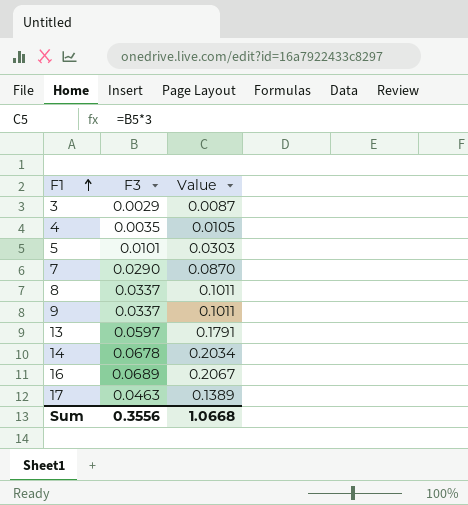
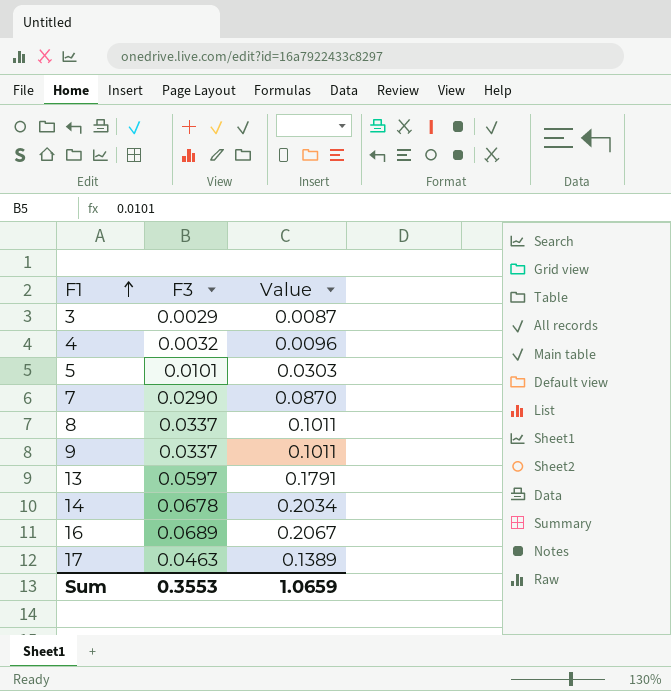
4 | F3: 0.0035 -> 0.0032
4 | Value: 0.0105 -> 0.0096
Sum | F3: 0.3556 -> 0.3553
Sum | Value: 1.0668 -> 1.0659

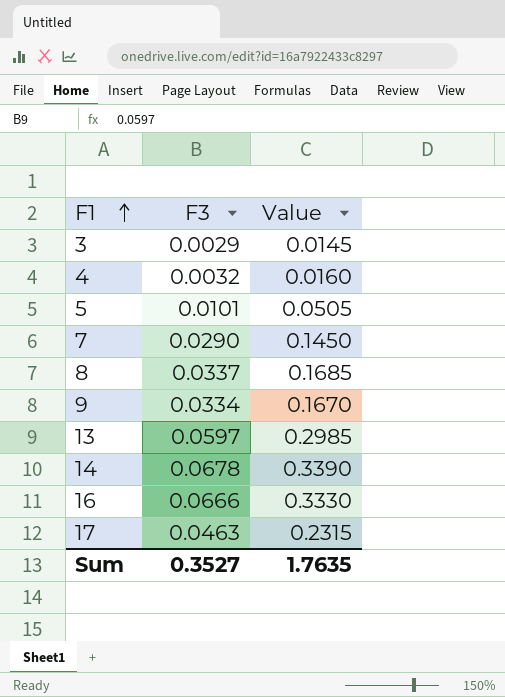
column Value | formula: [F3] * 3 -> [F3] * 5
9 | F3: 0.0337 -> 0.0334
16 | F3: 0.0689 -> 0.0666
Sum | F3: 0.3553 -> 0.3527
Sum | Value: 1.0659 -> 1.7635

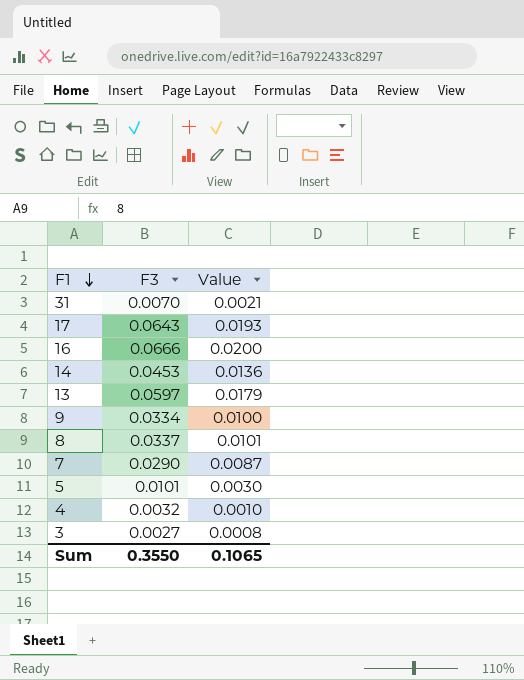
row order: F1 ascending -> F1 descending
column Value | formula: [F3] * 5 -> [F3] * 0.3
row 31: none -> 0.0070 | 0.0021
17 | F3: 0.0463 -> 0.0643
14 | F3: 0.0678 -> 0.0453
3 | F3: 0.0029 -> 0.0027
Sum | F3: 0.3527 -> 0.3550
Sum | Value: 1.7635 -> 0.1065

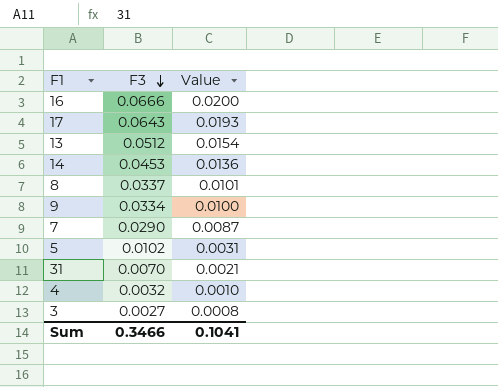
row order: F1 descending -> F3 descending
13 | F3: 0.0597 -> 0.0512
13 | Value: 0.0179 -> 0.0154
5 | F3: 0.0101 -> 0.0102
5 | Value: 0.0030 -> 0.0031
Sum | F3: 0.3550 -> 0.3466
Sum | Value: 0.1065 -> 0.1041

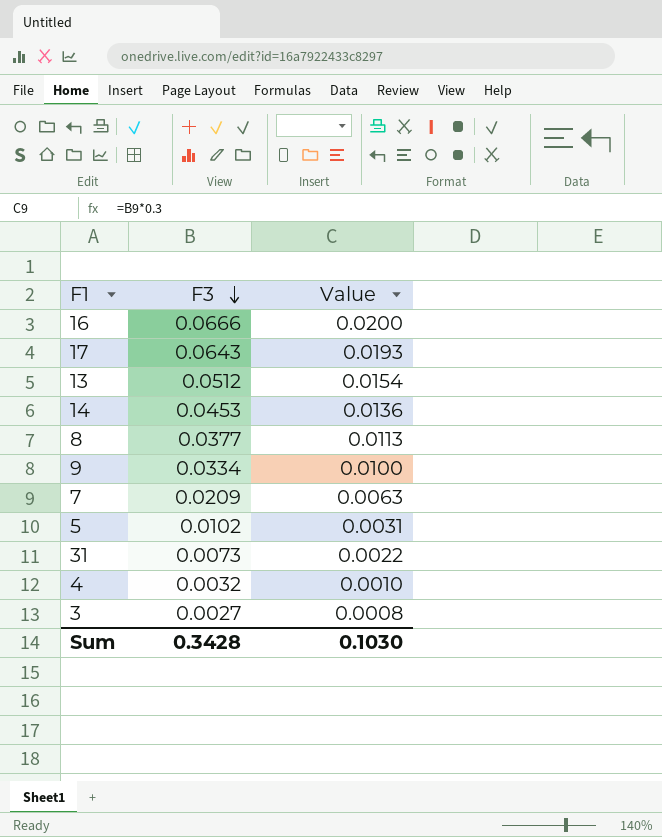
8 | F3: 0.0337 -> 0.0377
8 | Value: 0.0101 -> 0.0113
7 | F3: 0.0290 -> 0.0209
7 | Value: 0.0087 -> 0.0063
31 | F3: 0.0070 -> 0.0073
31 | Value: 0.0021 -> 0.0022
Sum | F3: 0.3466 -> 0.3428
Sum | Value: 0.1041 -> 0.1030

